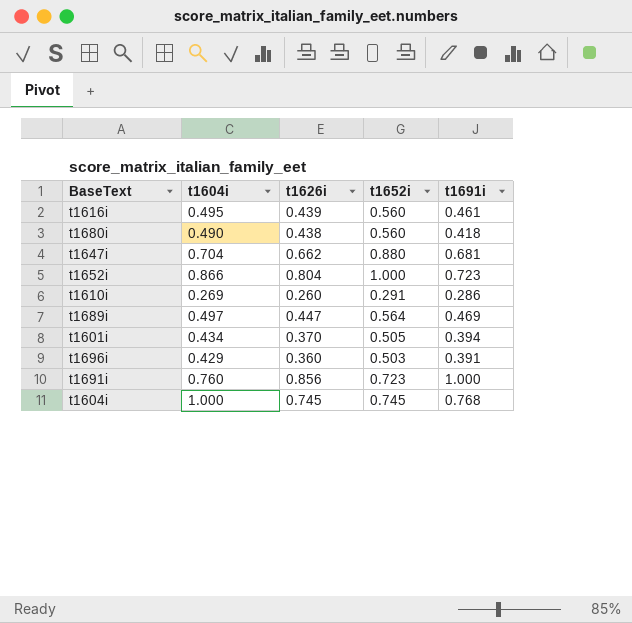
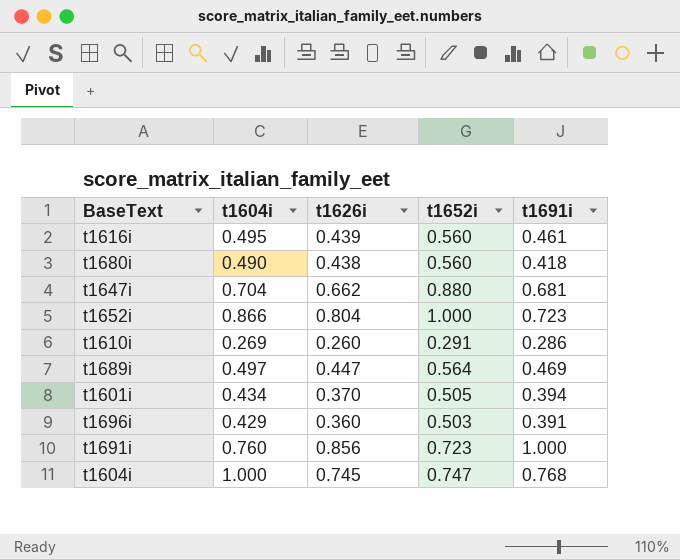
t1604i | t1652i: 0.745 -> 0.747

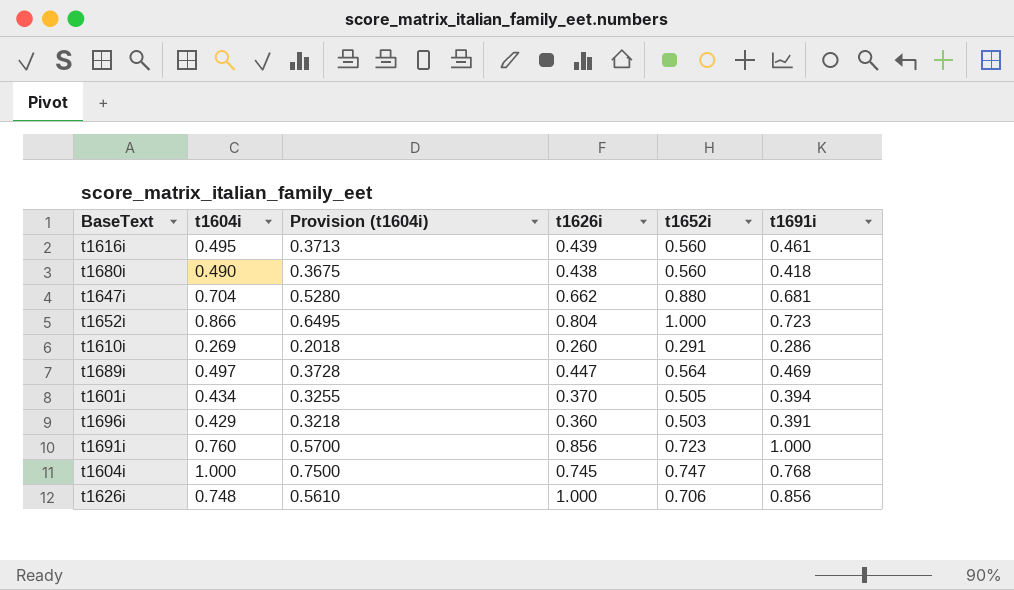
column Provision (t1604i) | formula: none -> [t1604i] * 0.75
row t1626i: none -> 0.748 | 0.5610 | 1.000 | 0.706 | 0.856

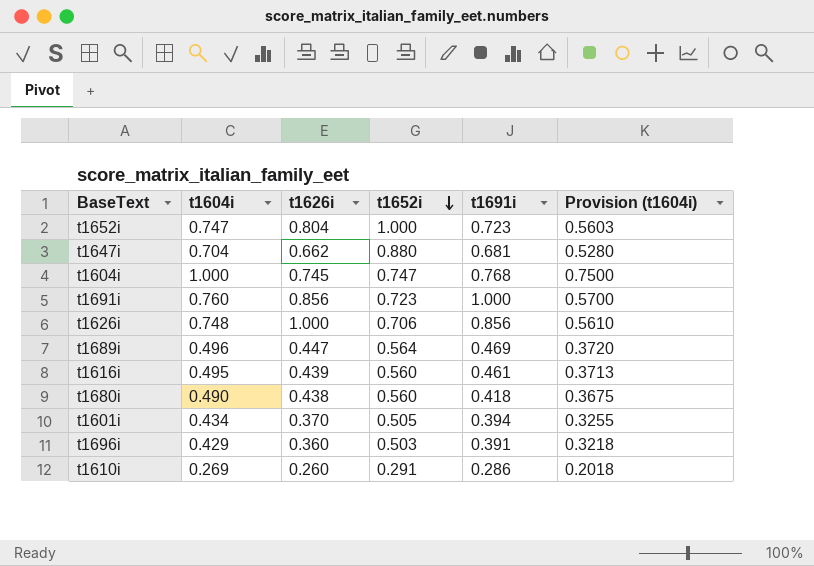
row order: none -> t1652i descending
column Provision (t1604i) | position: 3 -> 6
t1652i | t1604i: 0.866 -> 0.747
t1652i | Provision (t1604i): 0.6495 -> 0.5603
t1689i | t1604i: 0.497 -> 0.496
t1689i | Provision (t1604i): 0.3728 -> 0.3720

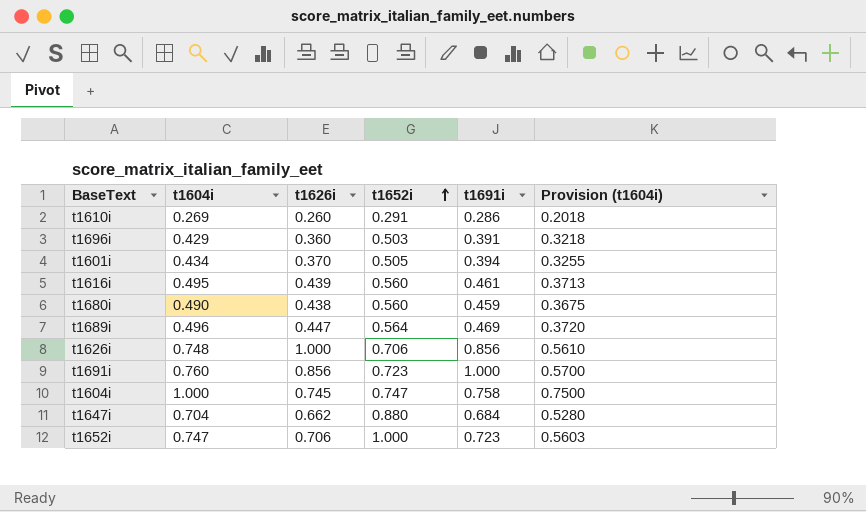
row order: t1652i descending -> t1652i ascending
t1680i | t1691i: 0.418 -> 0.459
t1604i | t1691i: 0.768 -> 0.758
t1647i | t1691i: 0.681 -> 0.684
t1652i | t1626i: 0.804 -> 0.706

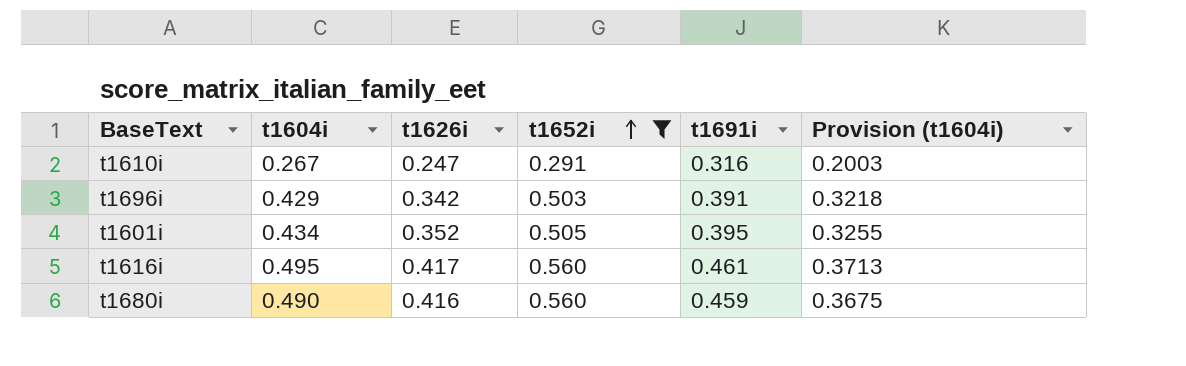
filter: none -> t1652i <= 0.560
t1610i | t1604i: 0.269 -> 0.267
t1610i | t1626i: 0.260 -> 0.247
t1610i | t1691i: 0.286 -> 0.316
t1610i | Provision (t1604i): 0.2018 -> 0.2003
t1696i | t1626i: 0.360 -> 0.342
t1601i | t1626i: 0.370 -> 0.352
t1601i | t1691i: 0.394 -> 0.395
t1616i | t1626i: 0.439 -> 0.417
t1680i | t1626i: 0.438 -> 0.416

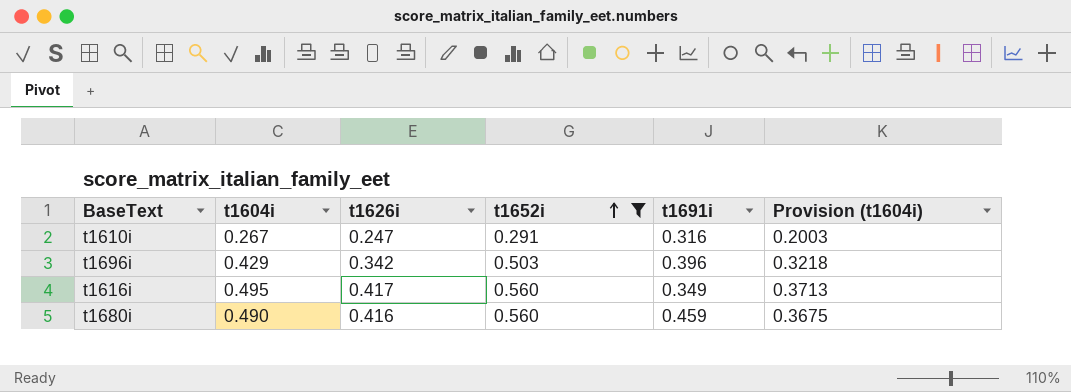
row t1601i: 0.434 | 0.352 | 0.505 | 0.395 | 0.3255 -> none
t1696i | t1691i: 0.391 -> 0.396
t1616i | t1691i: 0.461 -> 0.349

